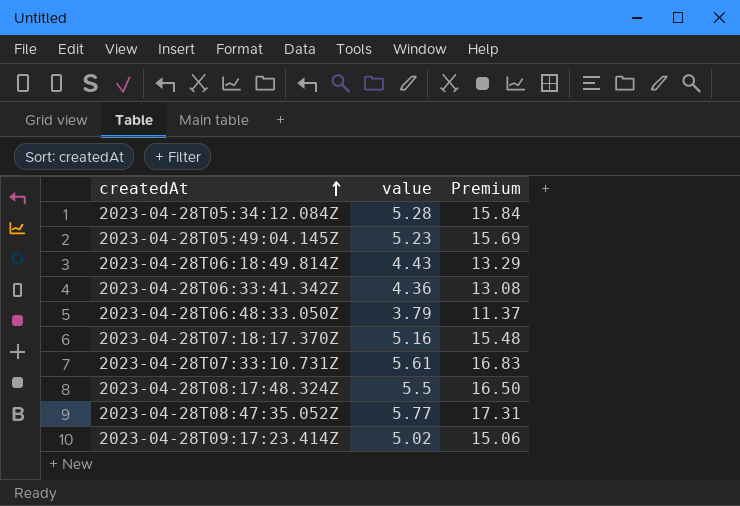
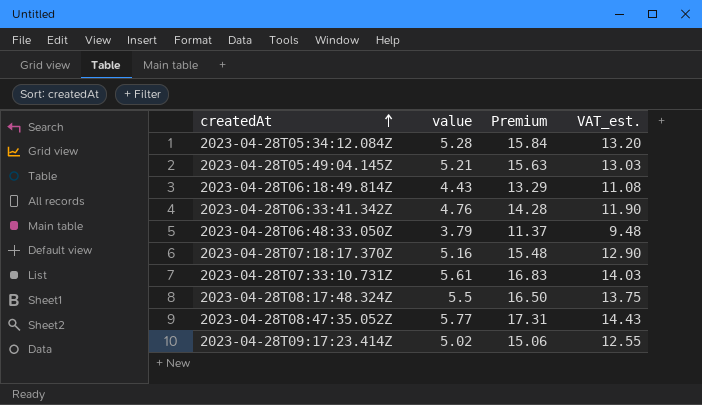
column VAT_est. | formula: none -> [value] * 2.5
2023-04-28T05:49:04.145Z | value: 5.23 -> 5.21
2023-04-28T05:49:04.145Z | Premium: 15.69 -> 15.63
2023-04-28T06:33:41.342Z | value: 4.36 -> 4.76
2023-04-28T06:33:41.342Z | Premium: 13.08 -> 14.28

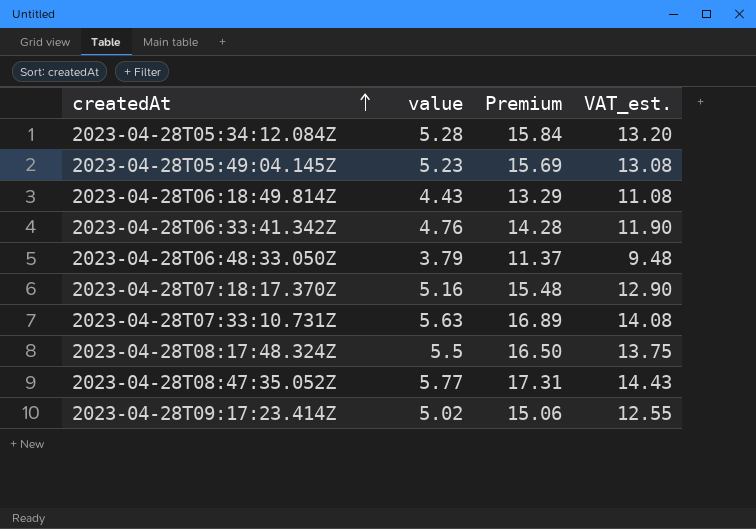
2023-04-28T05:49:04.145Z | value: 5.21 -> 5.23
2023-04-28T05:49:04.145Z | Premium: 15.63 -> 15.69
2023-04-28T05:49:04.145Z | VAT_est.: 13.03 -> 13.08
2023-04-28T07:33:10.731Z | value: 5.61 -> 5.63
2023-04-28T07:33:10.731Z | Premium: 16.83 -> 16.89
2023-04-28T07:33:10.731Z | VAT_est.: 14.03 -> 14.08

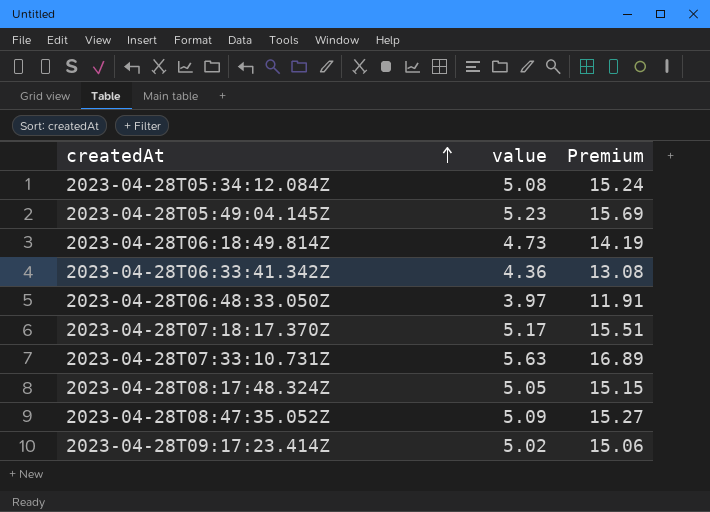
column VAT_est. | formula: [value] * 2.5 -> none
2023-04-28T05:34:12.084Z | value: 5.28 -> 5.08
2023-04-28T05:34:12.084Z | Premium: 15.84 -> 15.24
2023-04-28T06:18:49.814Z | value: 4.43 -> 4.73
2023-04-28T06:18:49.814Z | Premium: 13.29 -> 14.19
2023-04-28T06:33:41.342Z | value: 4.76 -> 4.36
2023-04-28T06:33:41.342Z | Premium: 14.28 -> 13.08
2023-04-28T06:48:33.050Z | value: 3.79 -> 3.97
2023-04-28T06:48:33.050Z | Premium: 11.37 -> 11.91
2023-04-28T07:18:17.370Z | value: 5.16 -> 5.17
2023-04-28T07:18:17.370Z | Premium: 15.48 -> 15.51
2023-04-28T08:17:48.324Z | value: 5.5 -> 5.05
2023-04-28T08:17:48.324Z | Premium: 16.50 -> 15.15
2023-04-28T08:47:35.052Z | value: 5.77 -> 5.09
2023-04-28T08:47:35.052Z | Premium: 17.31 -> 15.27

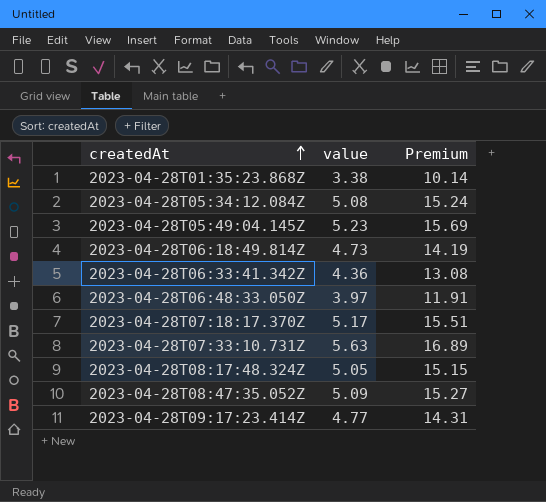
row 2023-04-28T01:35:23.868Z: none -> 3.38 | 10.14
2023-04-28T09:17:23.414Z | value: 5.02 -> 4.77
2023-04-28T09:17:23.414Z | Premium: 15.06 -> 14.31

